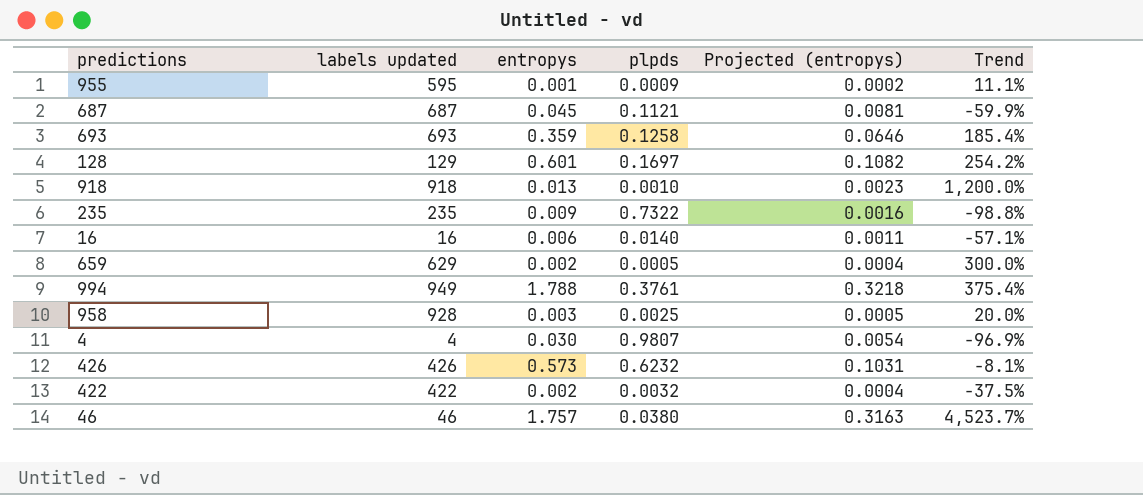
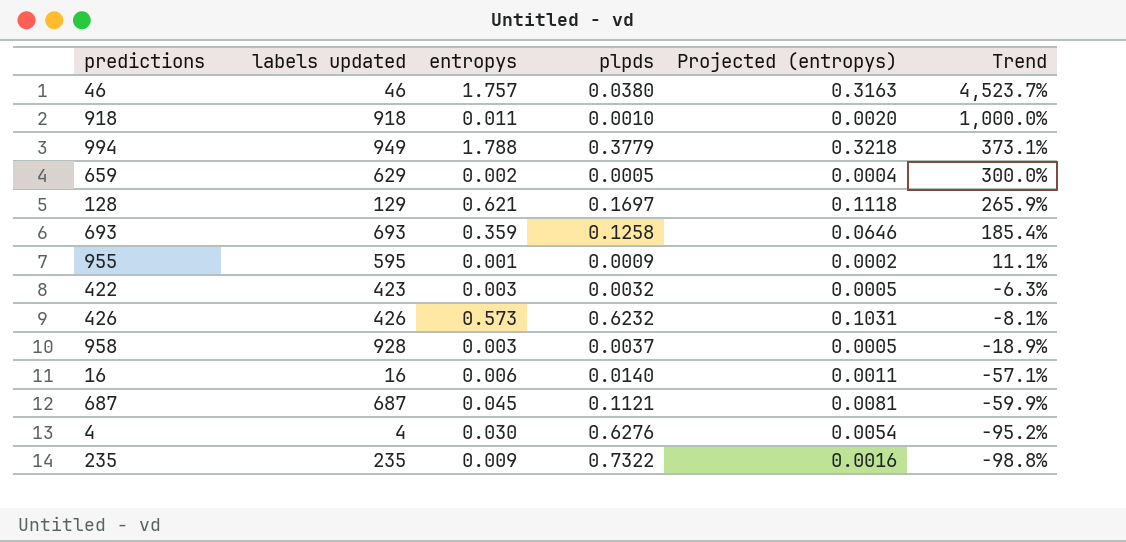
row order: none -> Trend descending
918 | entropys: 0.013 -> 0.011
918 | Projected (entropys): 0.0023 -> 0.0020
918 | Trend: 1,200.0% -> 1,000.0%
994 | plpds: 0.3761 -> 0.3779
994 | Trend: 375.4% -> 373.1%
128 | entropys: 0.601 -> 0.621
128 | Projected (entropys): 0.1082 -> 0.1118
128 | Trend: 254.2% -> 265.9%
422 | labels updated: 422 -> 423
422 | entropys: 0.002 -> 0.003
422 | Projected (entropys): 0.0004 -> 0.0005
422 | Trend: -37.5% -> -6.3%
958 | plpds: 0.0025 -> 0.0037
958 | Trend: 20.0% -> -18.9%
4 | plpds: 0.9807 -> 0.6276
4 | Trend: -96.9% -> -95.2%

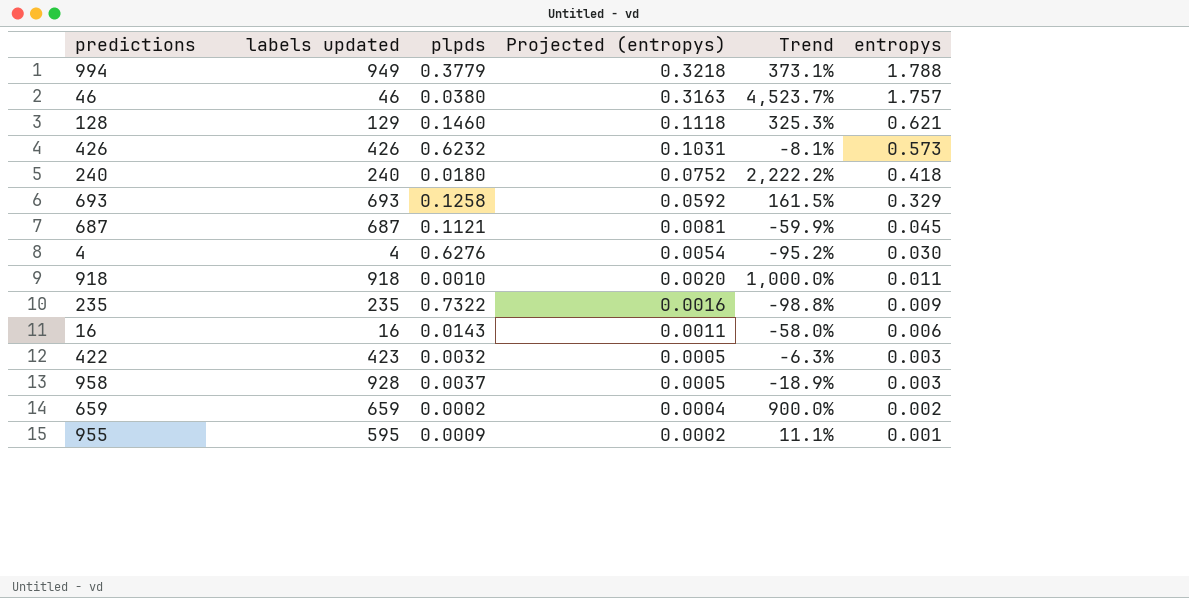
row order: Trend descending -> Projected (entropys) descending
column entropys | position: 3 -> 6
128 | plpds: 0.1697 -> 0.1460
128 | Trend: 265.9% -> 325.3%
row 240: none -> 240 | 0.0180 | 0.0752 | 2,222.2% | 0.418
693 | Projected (entropys): 0.0646 -> 0.0592
693 | Trend: 185.4% -> 161.5%
693 | entropys: 0.359 -> 0.329
16 | plpds: 0.0140 -> 0.0143
16 | Trend: -57.1% -> -58.0%
659 | labels updated: 629 -> 659
659 | plpds: 0.0005 -> 0.0002
659 | Trend: 300.0% -> 900.0%

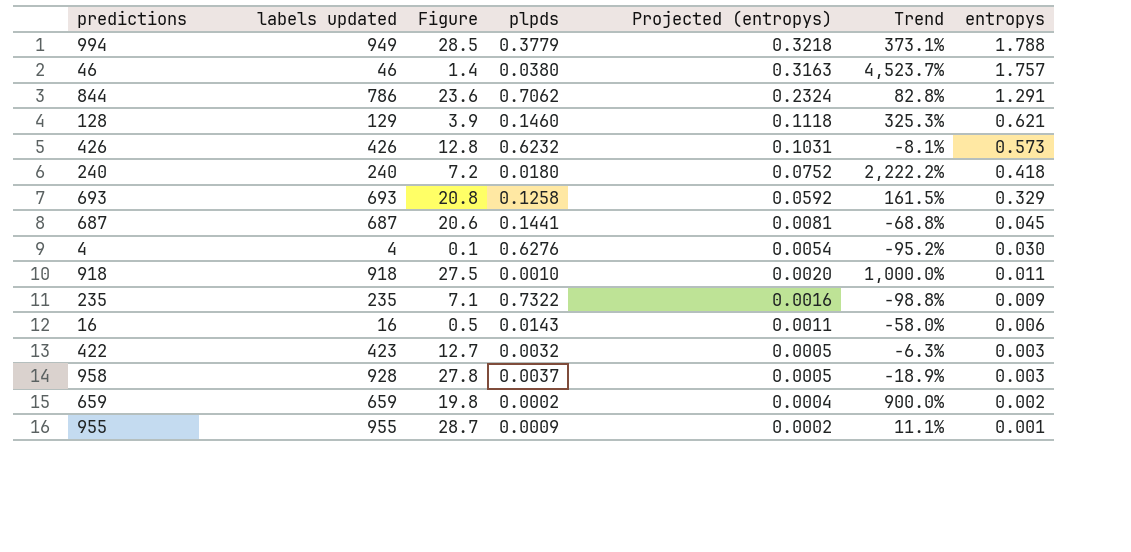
column Figure | formula: none -> [labels updated] * 0.03
row 844: none -> 786 | 23.6 | 0.7062 | 0.2324 | 82.8% | 1.291
687 | plpds: 0.1121 -> 0.1441
687 | Trend: -59.9% -> -68.8%
955 | labels updated: 595 -> 955

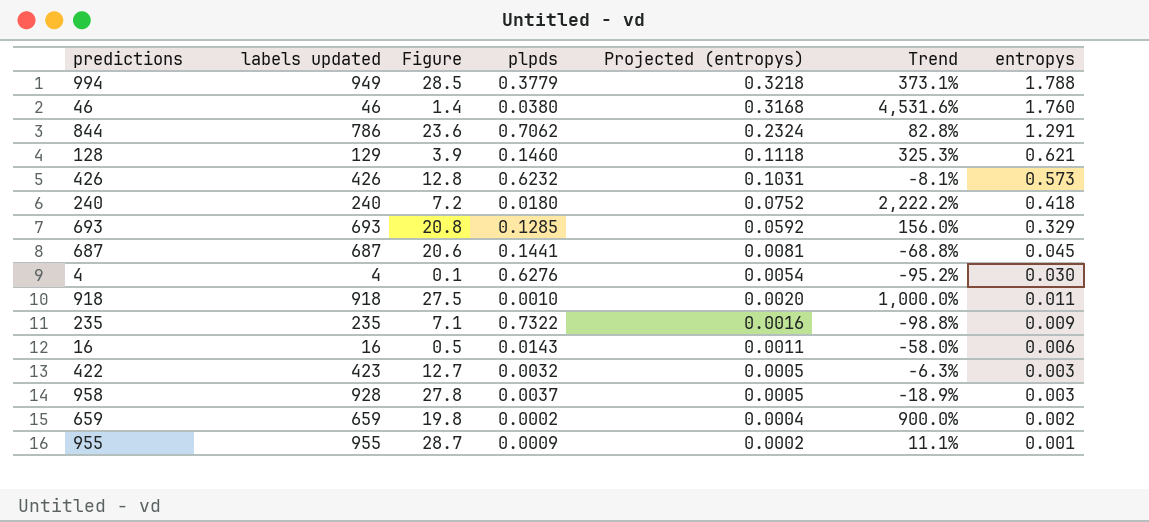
46 | Projected (entropys): 0.3163 -> 0.3168
46 | Trend: 4,523.7% -> 4,531.6%
46 | entropys: 1.757 -> 1.760
693 | plpds: 0.1258 -> 0.1285
693 | Trend: 161.5% -> 156.0%

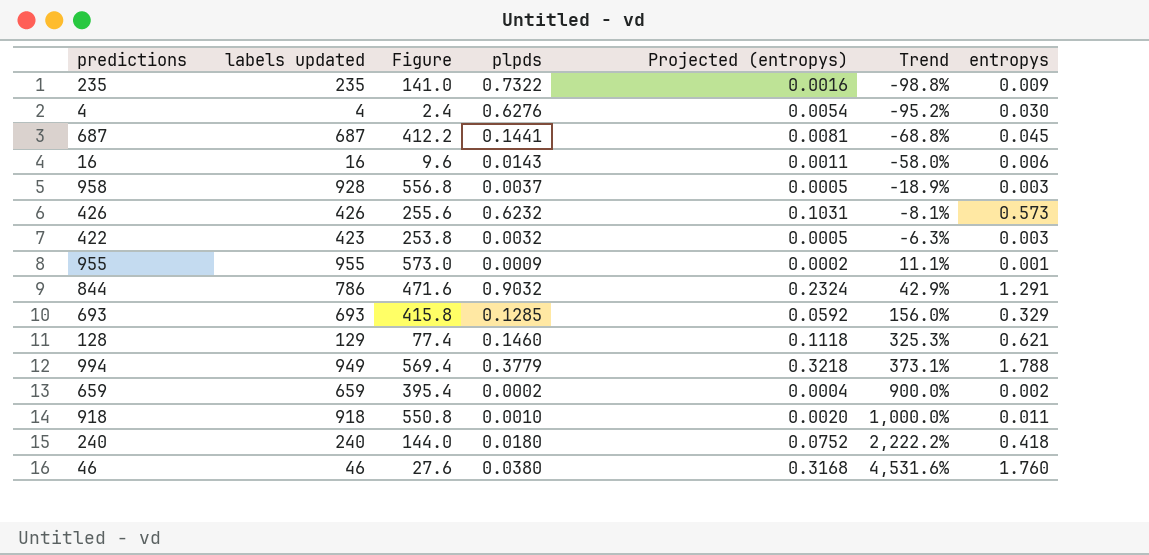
row order: Projected (entropys) descending -> Trend ascending
column Figure | formula: [labels updated] * 0.03 -> [labels updated] * 0.6
844 | plpds: 0.7062 -> 0.9032
844 | Trend: 82.8% -> 42.9%

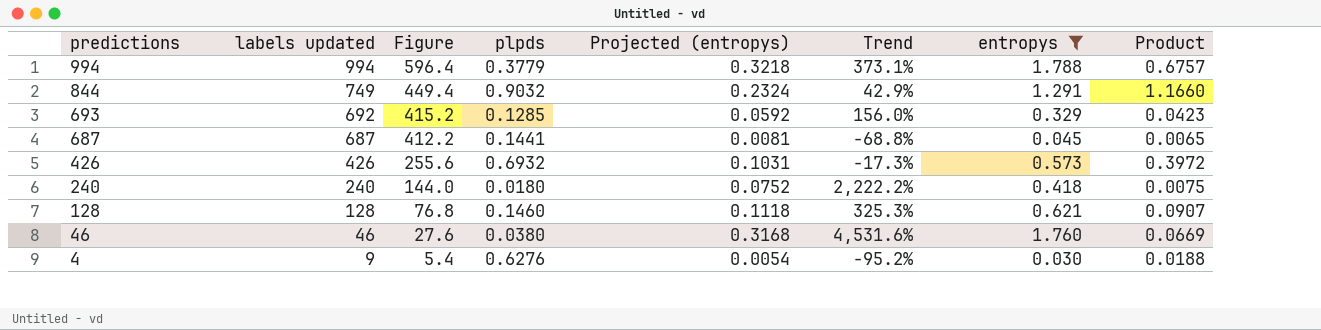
filter: none -> entropys >= 0.030
row order: Trend ascending -> predictions descending
column Product | formula: none -> [plpds] * [entropys]
994 | labels updated: 949 -> 994
994 | Figure: 569.4 -> 596.4
844 | labels updated: 786 -> 749
844 | Figure: 471.6 -> 449.4
693 | labels updated: 693 -> 692
693 | Figure: 415.8 -> 415.2
426 | plpds: 0.6232 -> 0.6932
426 | Trend: -8.1% -> -17.3%
128 | labels updated: 129 -> 128
128 | Figure: 77.4 -> 76.8
4 | labels updated: 4 -> 9
4 | Figure: 2.4 -> 5.4

